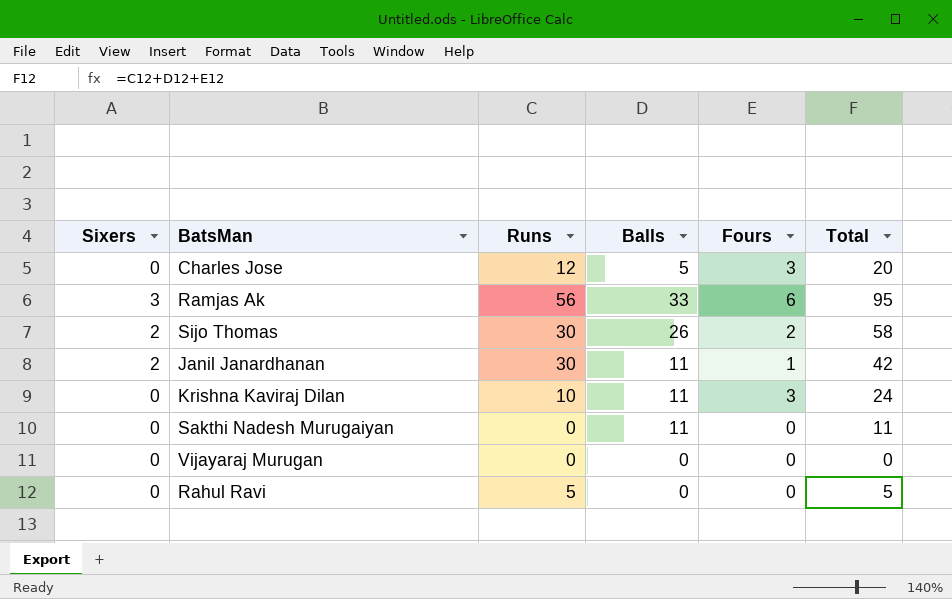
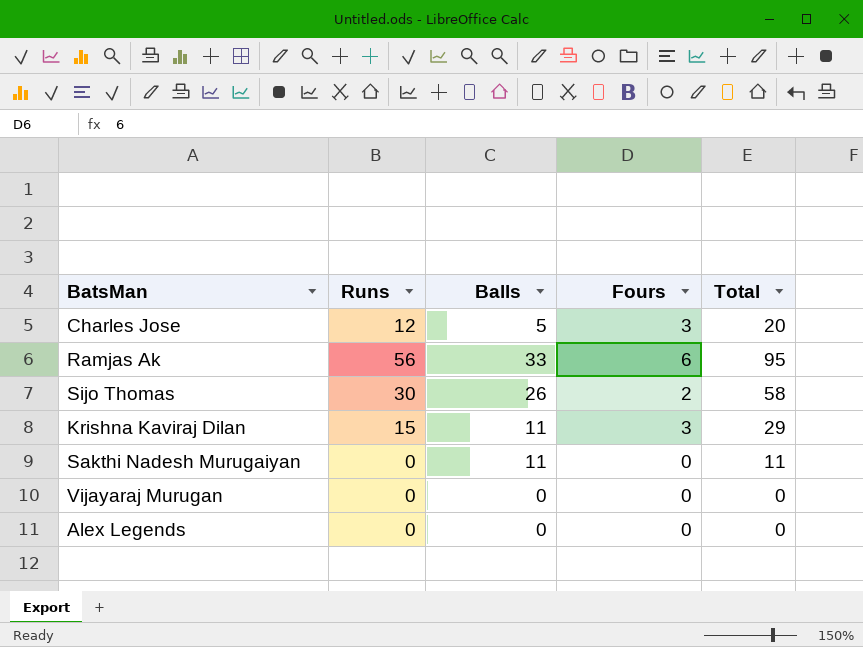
column Sixers | position: 1 -> none
row Janil Janardhanan: 2 | 30 | 11 | 1 | 42 -> none
row Rahul Ravi: 0 | 5 | 0 | 0 | 5 -> none
Krishna Kaviraj Dilan | Runs: 10 -> 15
Krishna Kaviraj Dilan | Total: 24 -> 29
row Alex Legends: none -> 0 | 0 | 0 | 0

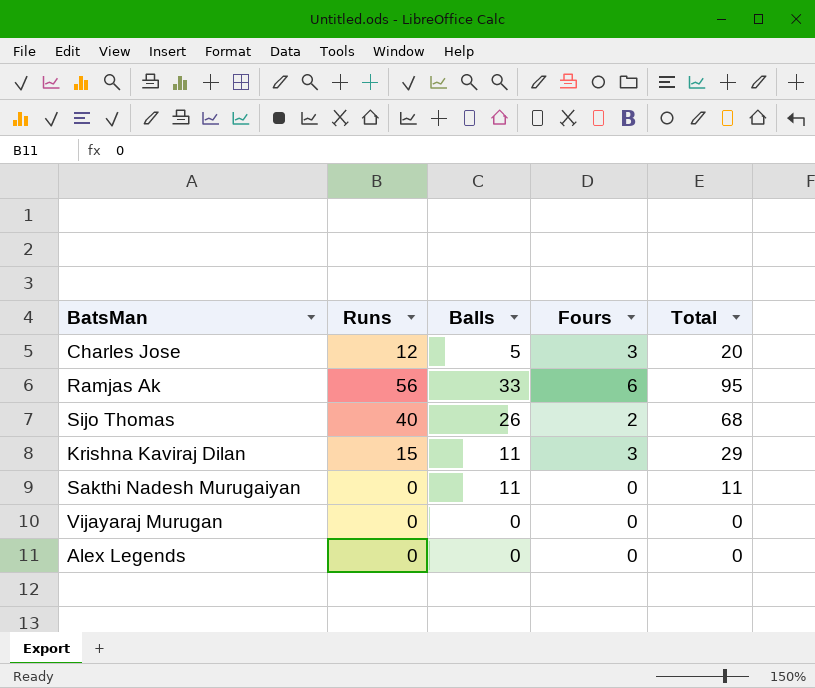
Sijo Thomas | Runs: 30 -> 40
Sijo Thomas | Total: 58 -> 68

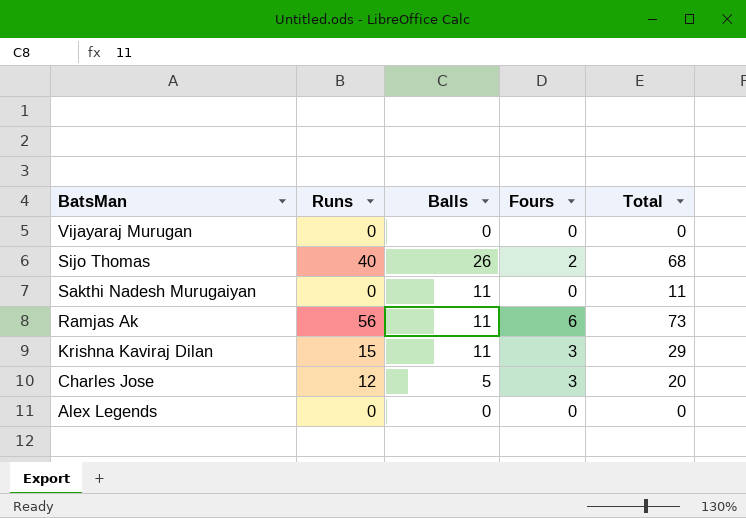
row order: none -> BatsMan descending
Ramjas Ak | Balls: 33 -> 11
Ramjas Ak | Total: 95 -> 73

